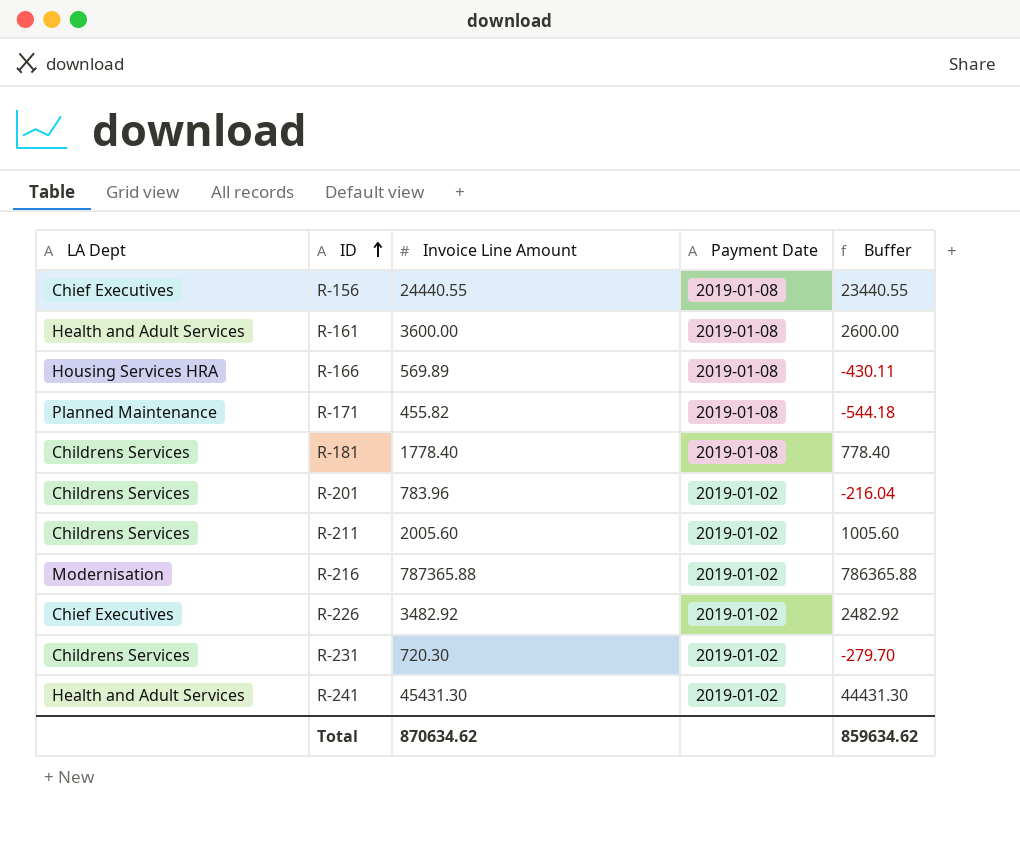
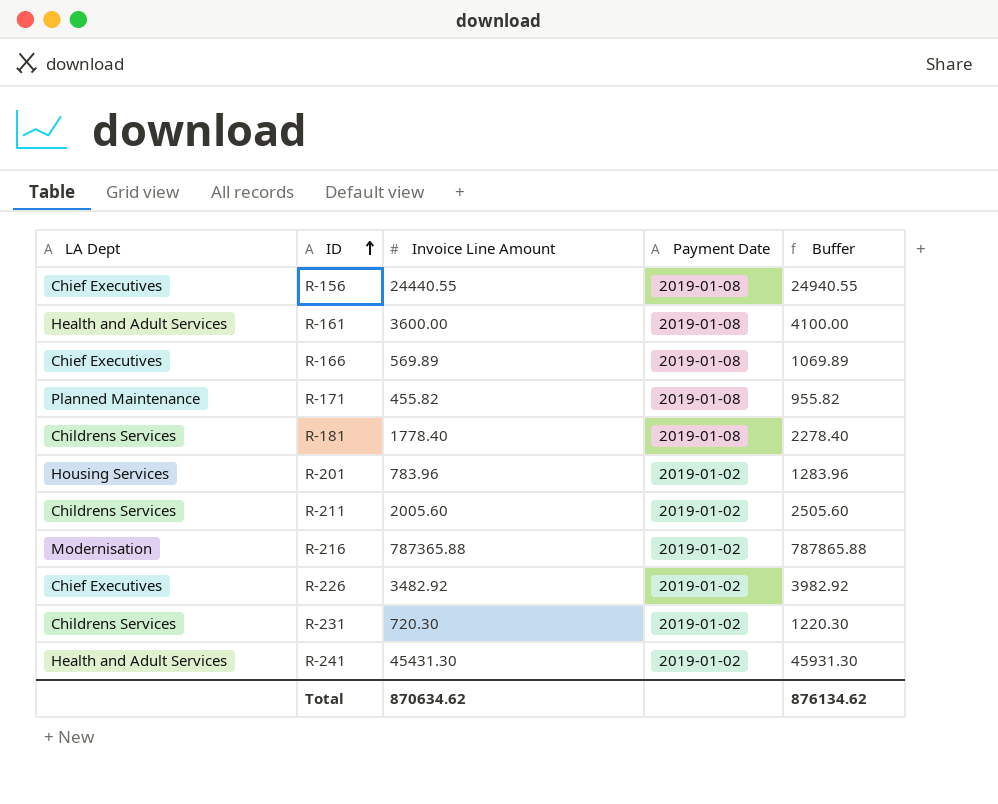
column Buffer | formula: [Invoice Line Amount] - 1000 -> [Invoice Line Amount] + 500
R-166 | LA Dept: Housing Services HRA -> Chief Executives
R-201 | LA Dept: Childrens Services -> Housing Services
Total | Buffer: 859634.62 -> 876134.62

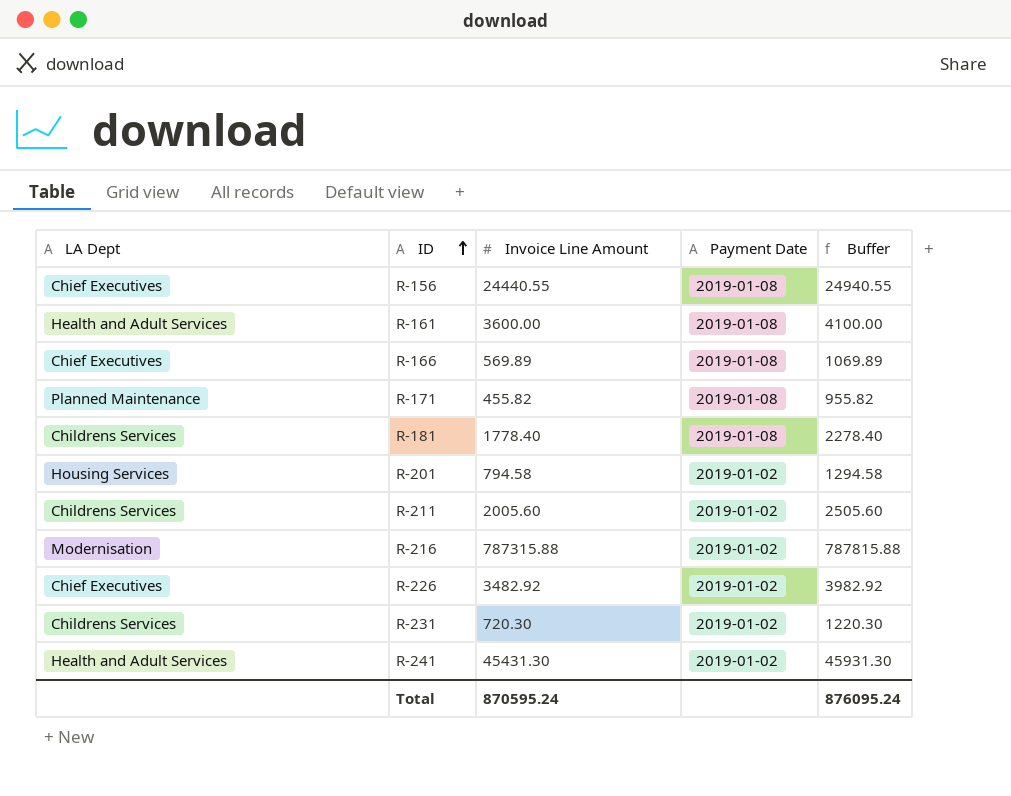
R-201 | Invoice Line Amount: 783.96 -> 794.58
R-201 | Buffer: 1283.96 -> 1294.58
R-216 | Invoice Line Amount: 787365.88 -> 787315.88
R-216 | Buffer: 787865.88 -> 787815.88
Total | Invoice Line Amount: 870634.62 -> 870595.24
Total | Buffer: 876134.62 -> 876095.24

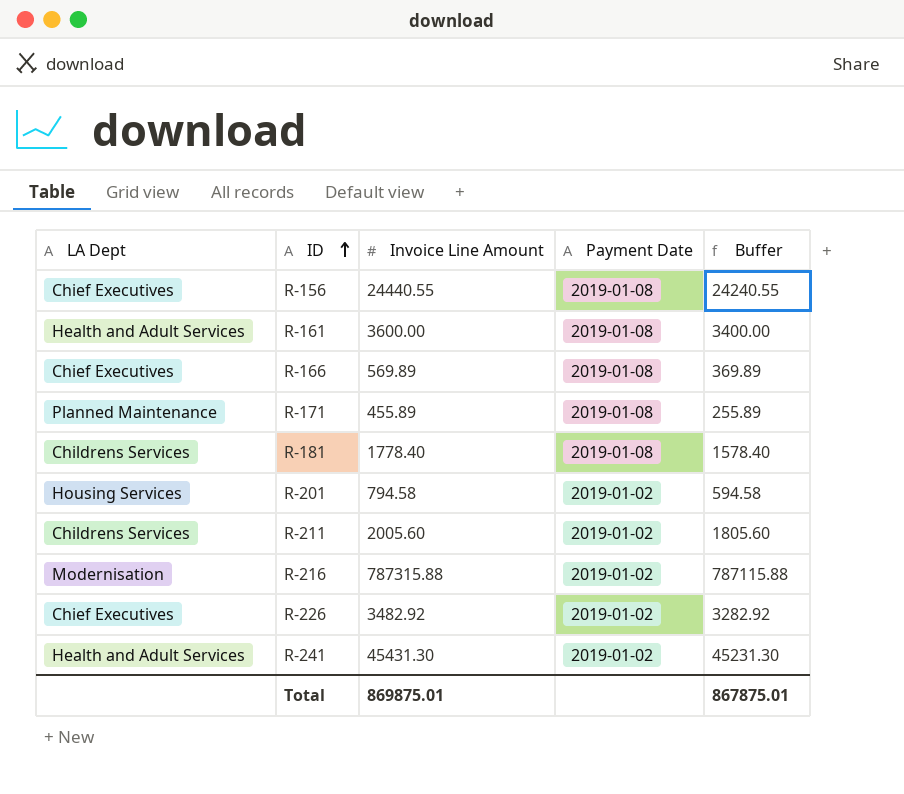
column Buffer | formula: [Invoice Line Amount] + 500 -> [Invoice Line Amount] - 200
row R-231: Childrens Services | 720.30 | 2019-01-02 | 1220.30 -> none
R-171 | Invoice Line Amount: 455.82 -> 455.89
Total | Invoice Line Amount: 870595.24 -> 869875.01
Total | Buffer: 876095.24 -> 867875.01

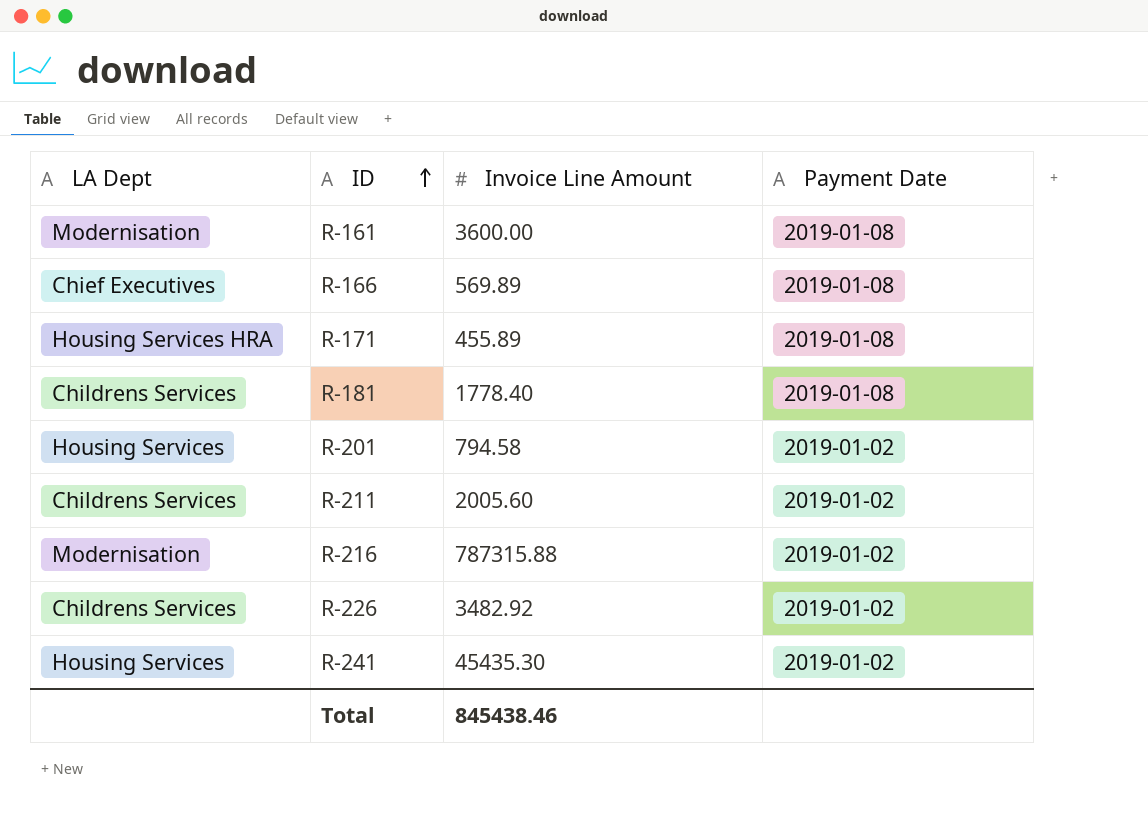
column Buffer | formula: [Invoice Line Amount] - 200 -> none
row R-156: Chief Executives | 24440.55 | 2019-01-08 | 24240.55 -> none
R-161 | LA Dept: Health and Adult Services -> Modernisation
R-171 | LA Dept: Planned Maintenance -> Housing Services HRA
R-226 | LA Dept: Chief Executives -> Childrens Services
R-241 | LA Dept: Health and Adult Services -> Housing Services
R-241 | Invoice Line Amount: 45431.30 -> 45435.30
Total | Invoice Line Amount: 869875.01 -> 845438.46

